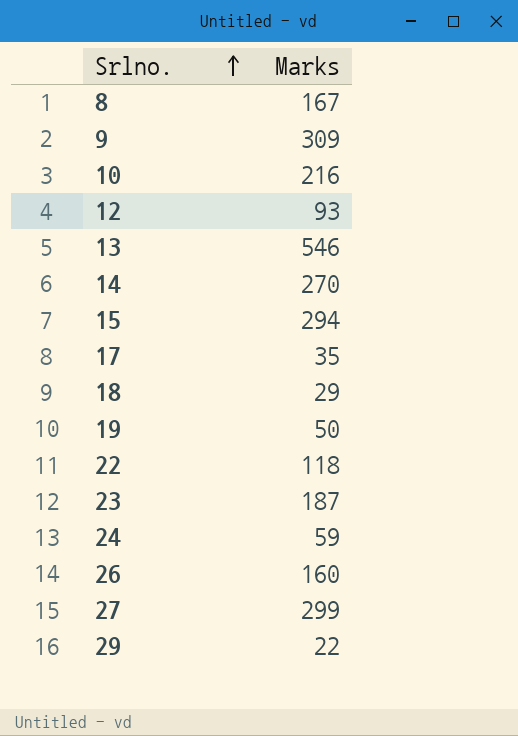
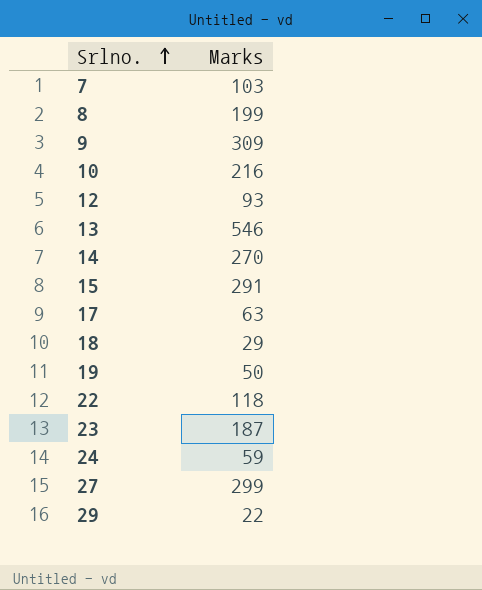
row 26: 160 -> none
row 7: none -> 103
8 | Marks: 167 -> 199
15 | Marks: 294 -> 291
17 | Marks: 35 -> 63

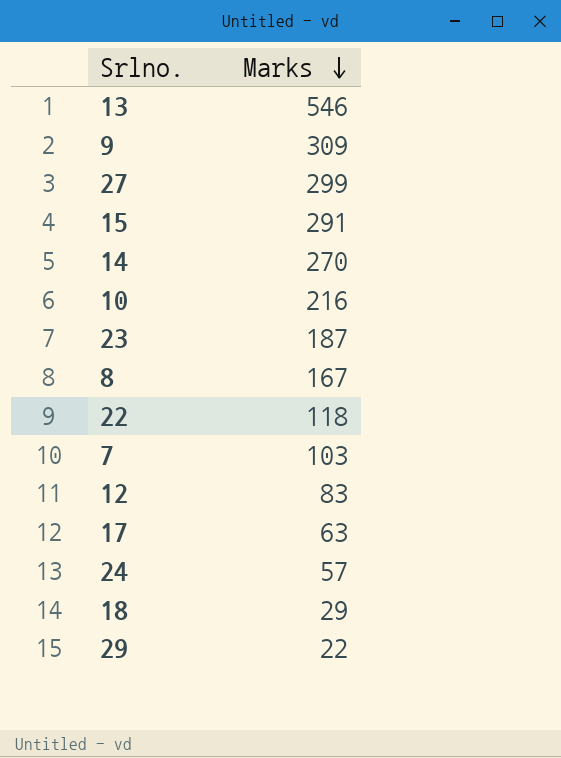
row order: Srlno. ascending -> Marks descending
row 19: 50 -> none
8 | Marks: 199 -> 167
12 | Marks: 93 -> 83
24 | Marks: 59 -> 57

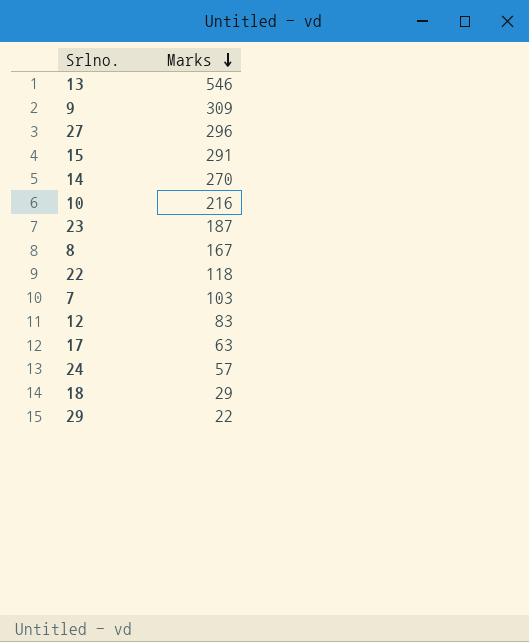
27 | Marks: 299 -> 296

